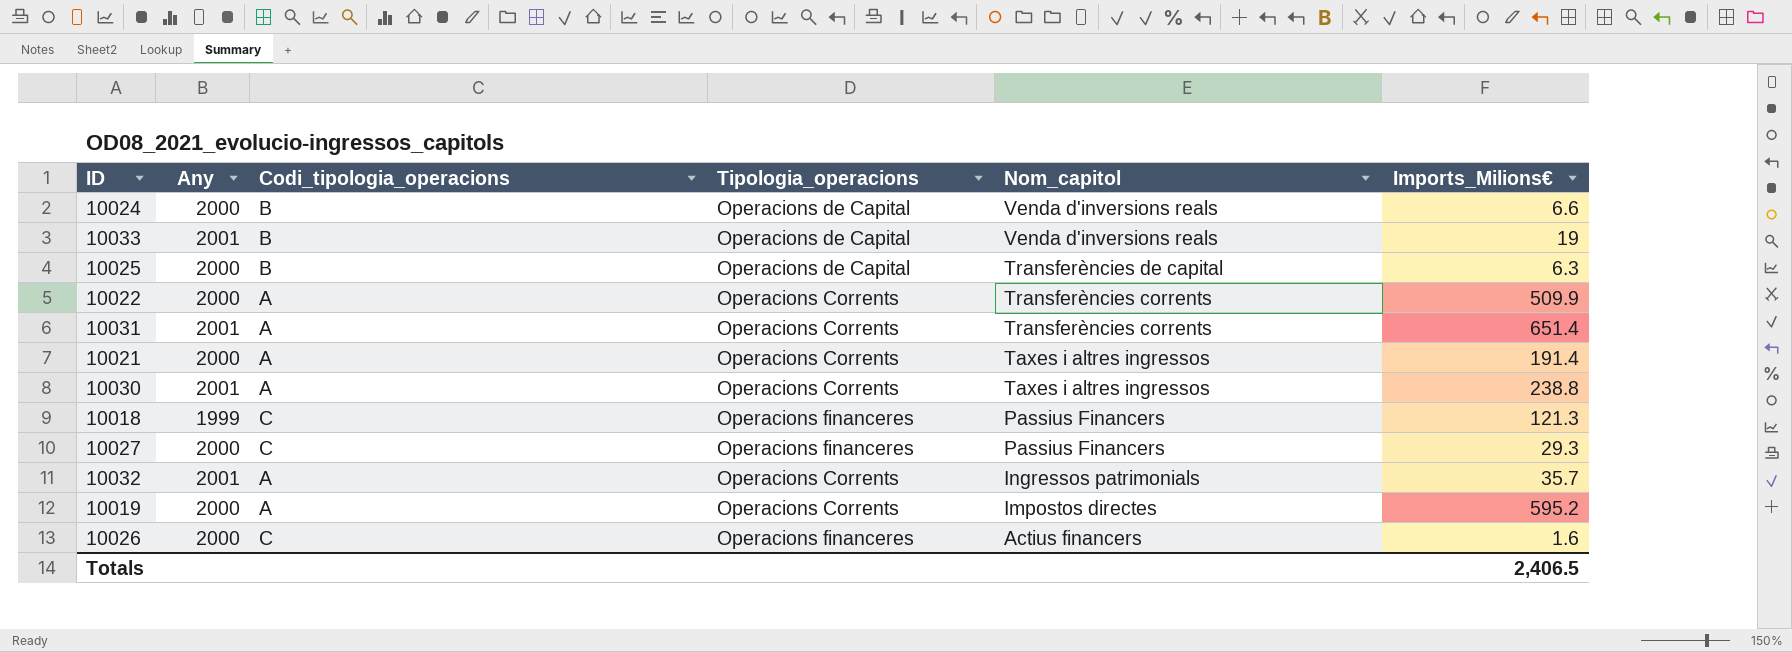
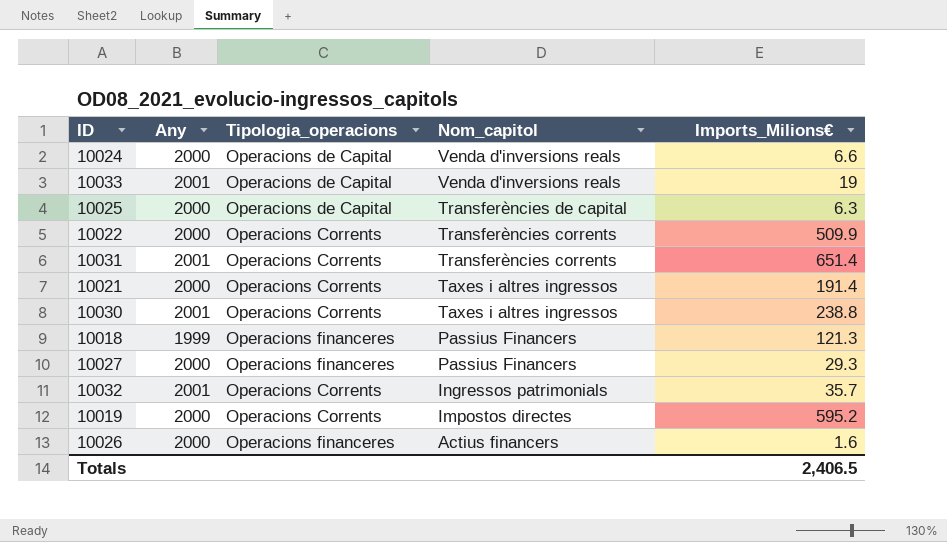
column Codi_tipologia_operacions | position: 3 -> none

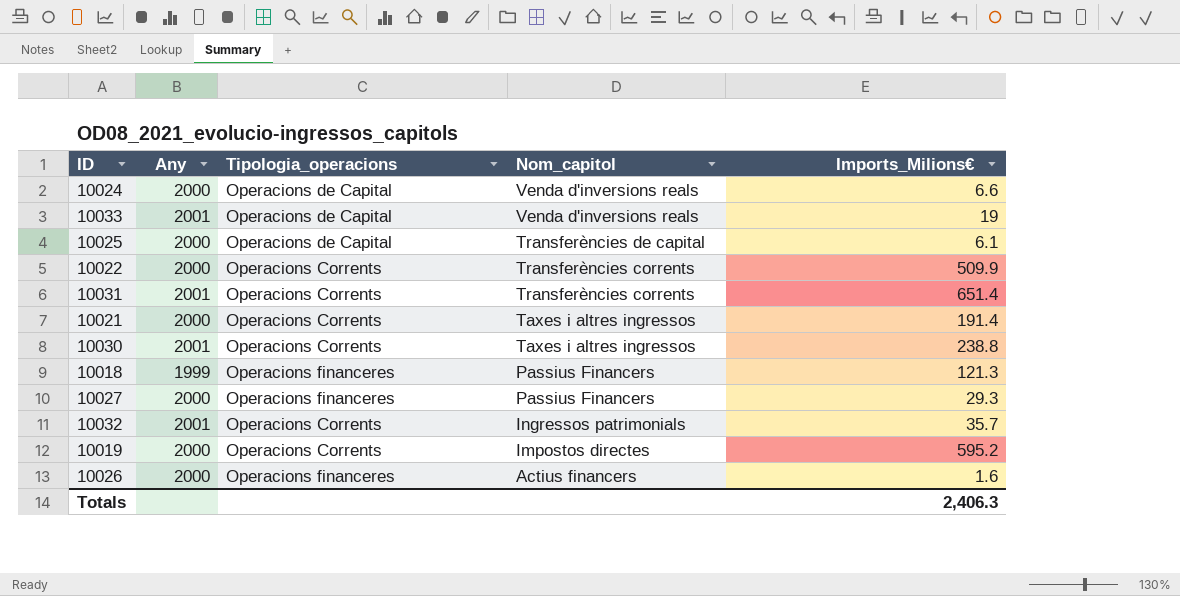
10025 | Imports_Milions€: 6.3 -> 6.1
Totals | Imports_Milions€: 2,406.5 -> 2,406.3

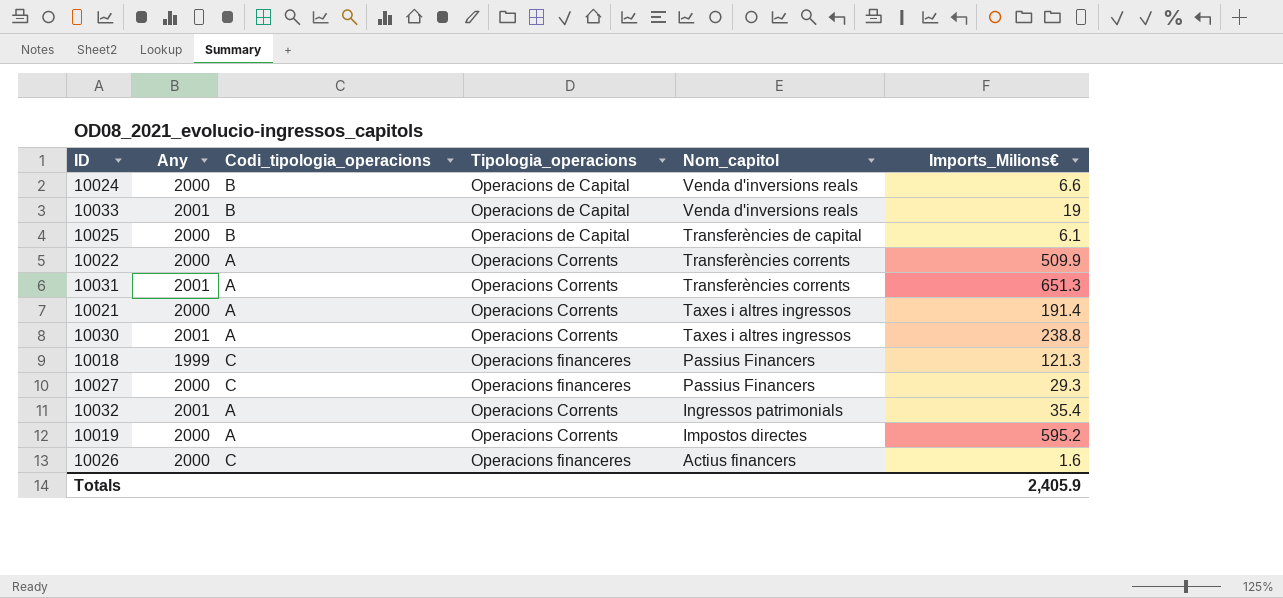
column Codi_tipologia_operacions | position: none -> 3
10031 | Imports_Milions€: 651.4 -> 651.3
10032 | Imports_Milions€: 35.7 -> 35.4
Totals | Imports_Milions€: 2,406.3 -> 2,405.9

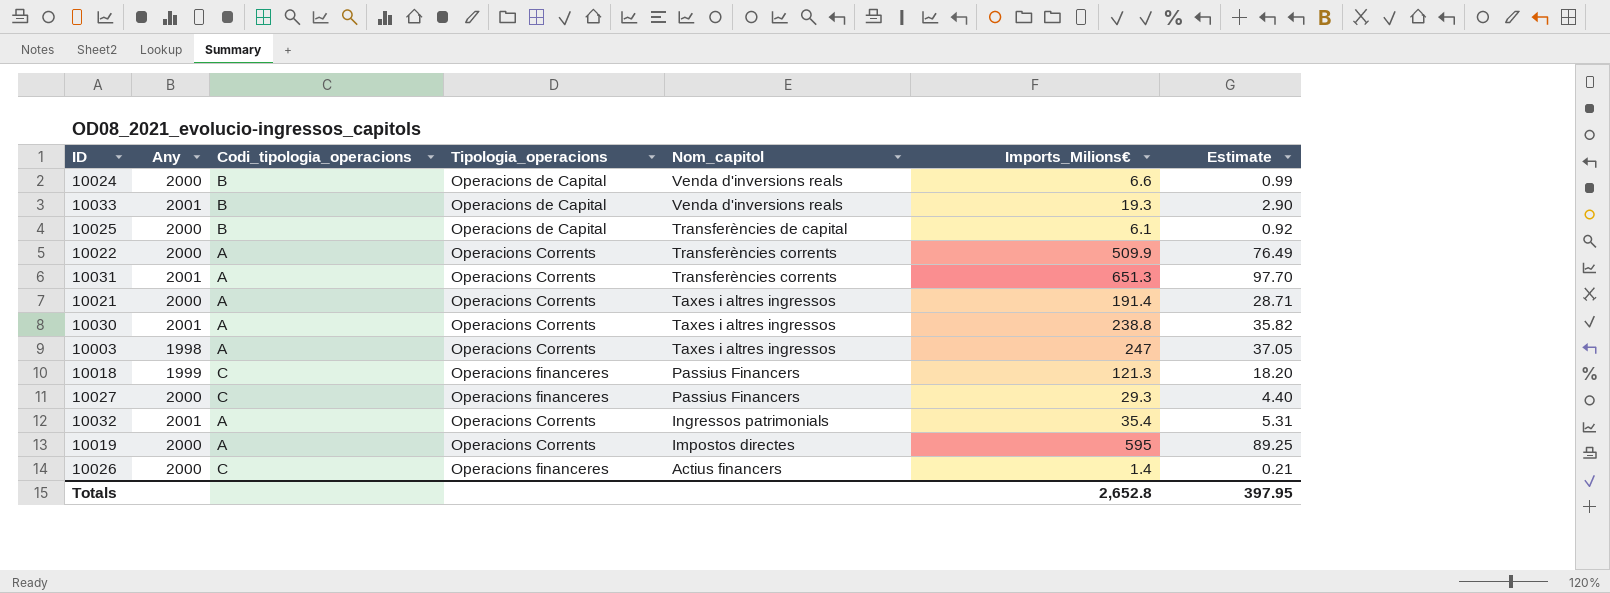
column Estimate | formula: none -> [Imports_Milions€] * 0.15
10033 | Imports_Milions€: 19 -> 19.3
row 10003: none -> 1998 | A | Operacions Corrents | Taxes i altres ingressos | 247 | 37.05
10019 | Imports_Milions€: 595.2 -> 595
10026 | Imports_Milions€: 1.6 -> 1.4
Totals | Imports_Milions€: 2,405.9 -> 2,652.8

